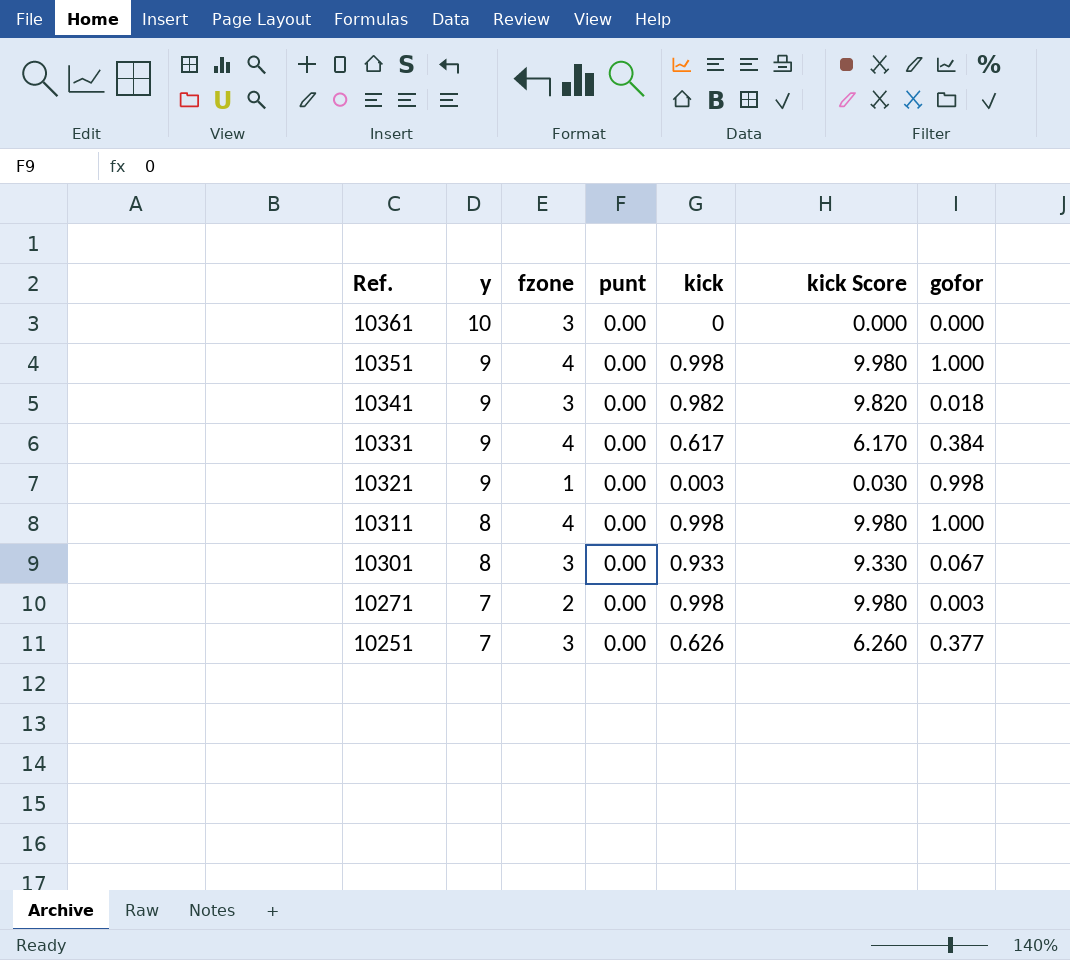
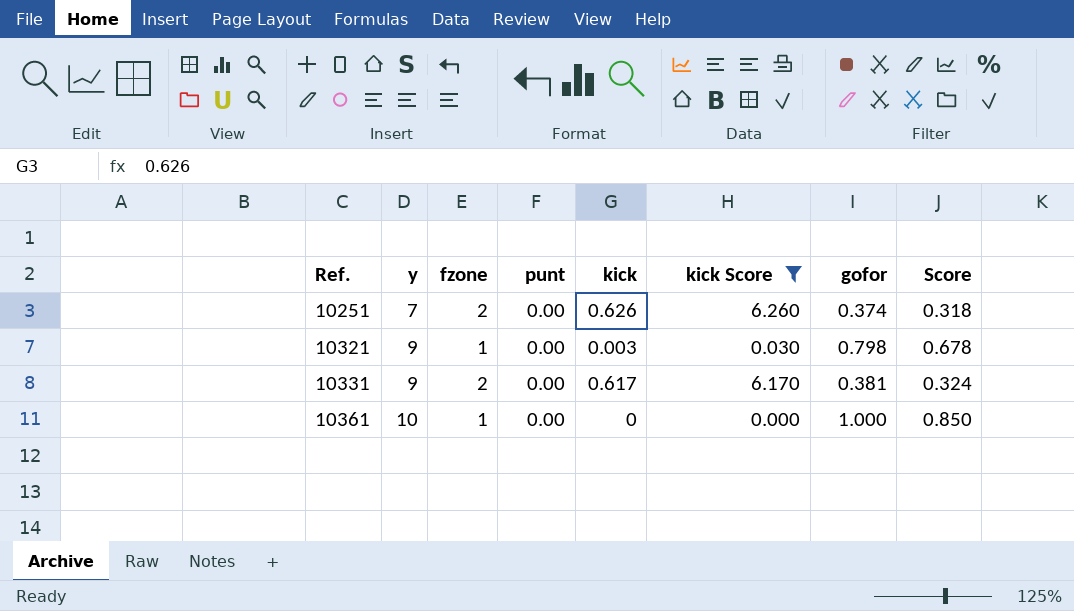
filter: none -> kick Score <= 6.260
row order: Ref. descending -> Ref. ascending
column Score | formula: none -> [gofor] * 0.85
10251 | fzone: 3 -> 2
10251 | gofor: 0.377 -> 0.374
10321 | gofor: 0.998 -> 0.798
10331 | fzone: 4 -> 2
10331 | gofor: 0.384 -> 0.381
10361 | fzone: 3 -> 1
10361 | gofor: 0.000 -> 1.000

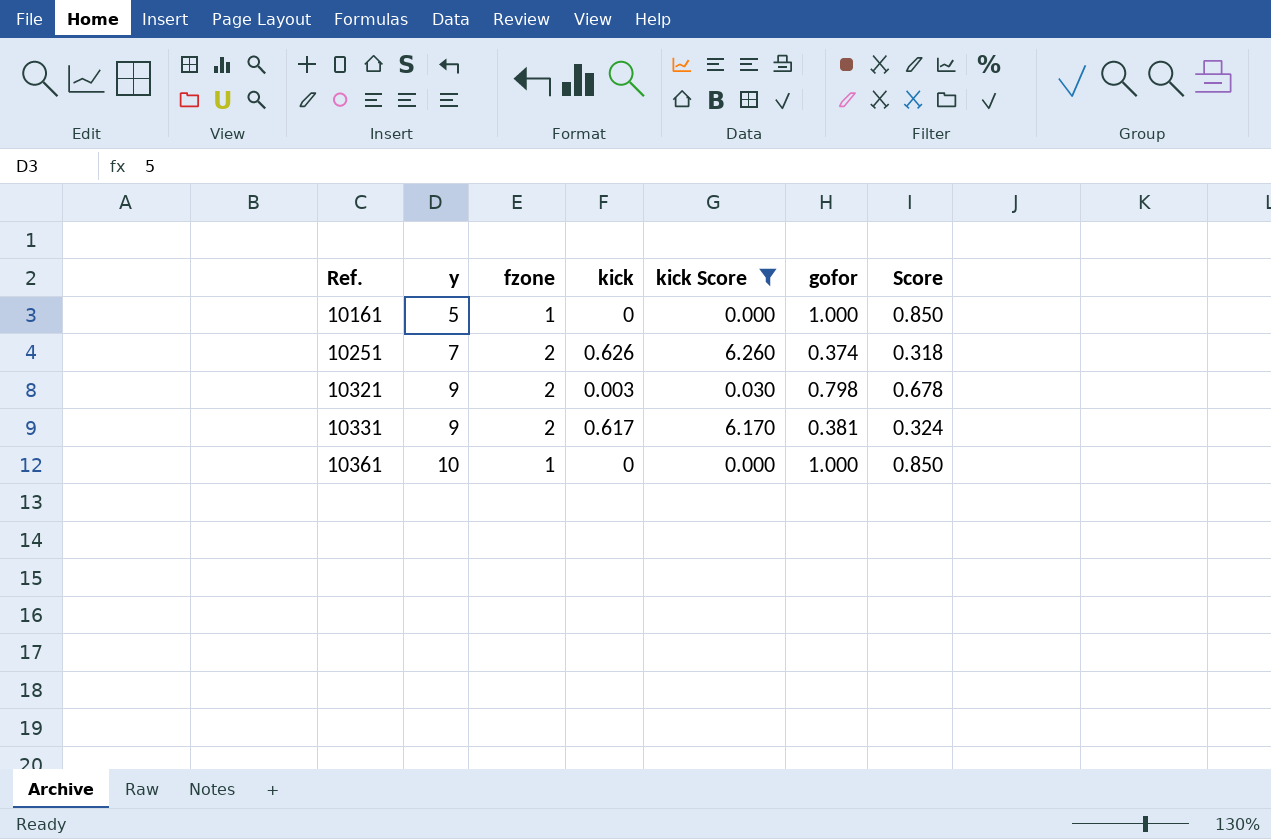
column punt | position: 4 -> none
row 10161: none -> 5 | 1 | 0 | 0.000 | 1.000 | 0.850
10321 | fzone: 1 -> 2

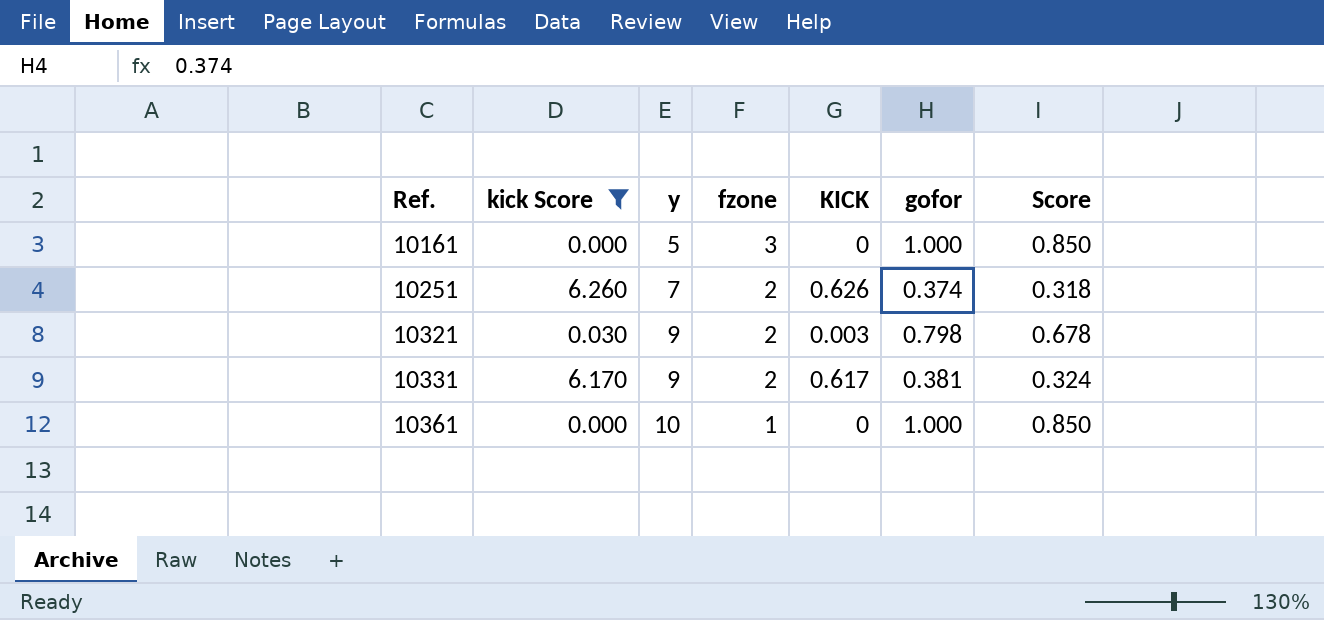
column kick Score | position: 5 -> 2
column name: kick -> KICK
10161 | fzone: 1 -> 3

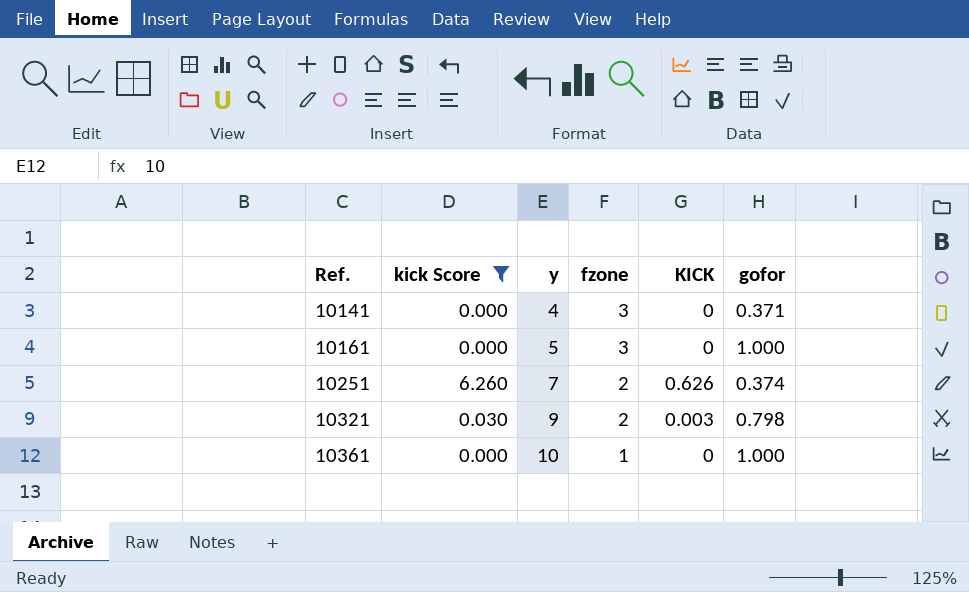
column Score | formula: [gofor] * 0.85 -> none
row 10331: 6.170 | 9 | 2 | 0.617 | 0.381 | 0.324 -> none
row 10141: none -> 0.000 | 4 | 3 | 0 | 0.371

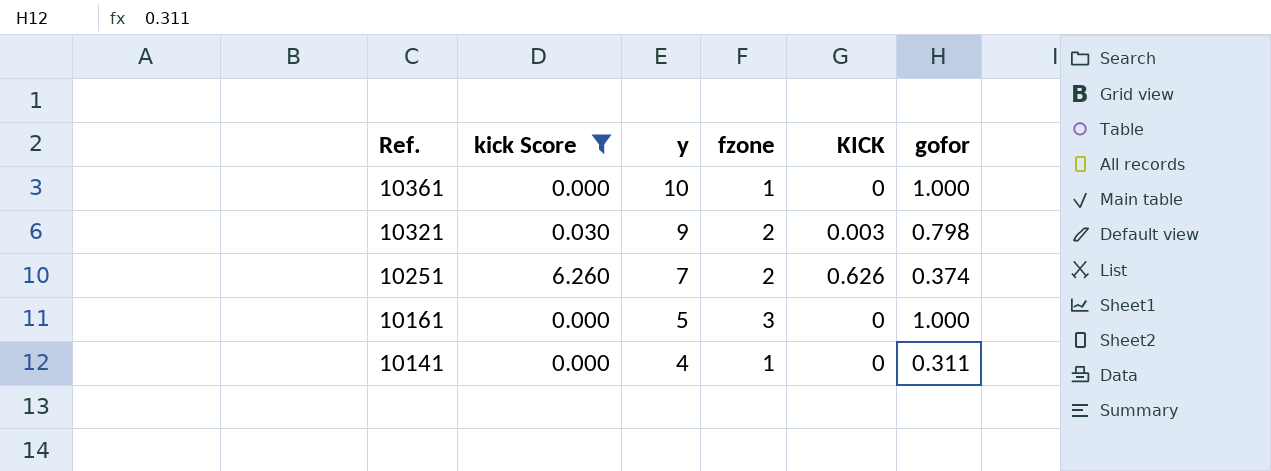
row order: Ref. ascending -> Ref. descending
10141 | fzone: 3 -> 1
10141 | gofor: 0.371 -> 0.311

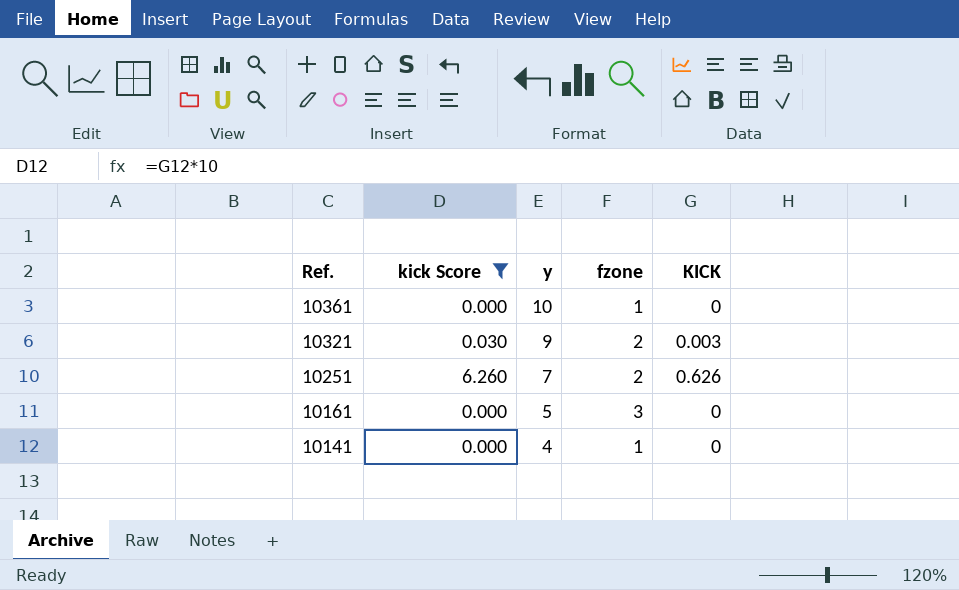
column gofor | position: 6 -> none

